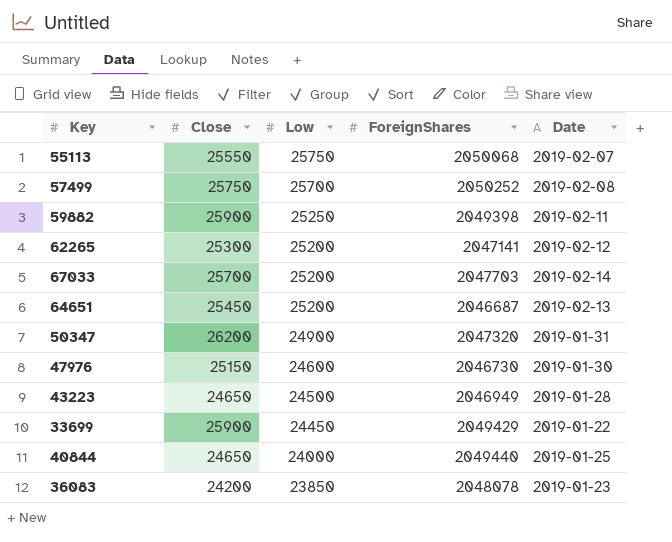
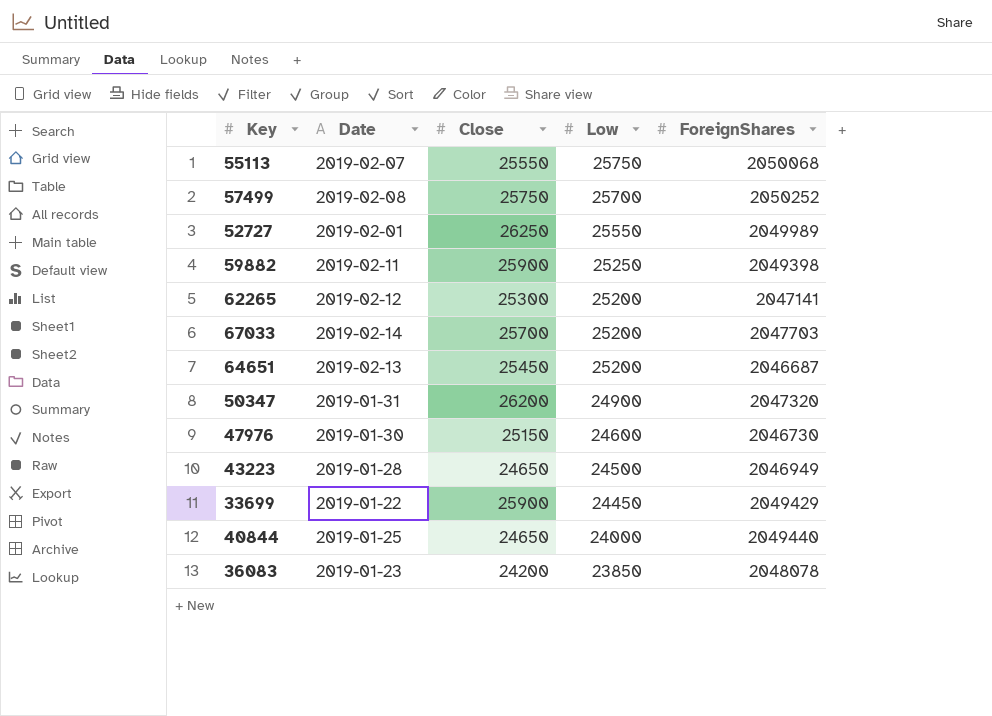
column Date | position: 5 -> 2
row 52727: none -> 2019-02-01 | 26250 | 25550 | 2049989

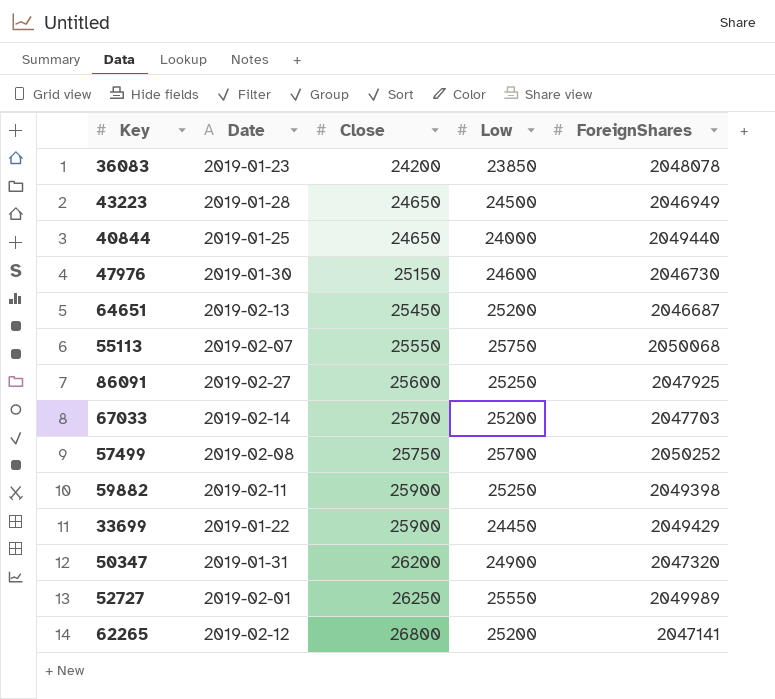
row order: Low descending -> Close ascending
row 86091: none -> 2019-02-27 | 25600 | 25250 | 2047925
62265 | Close: 25300 -> 26800

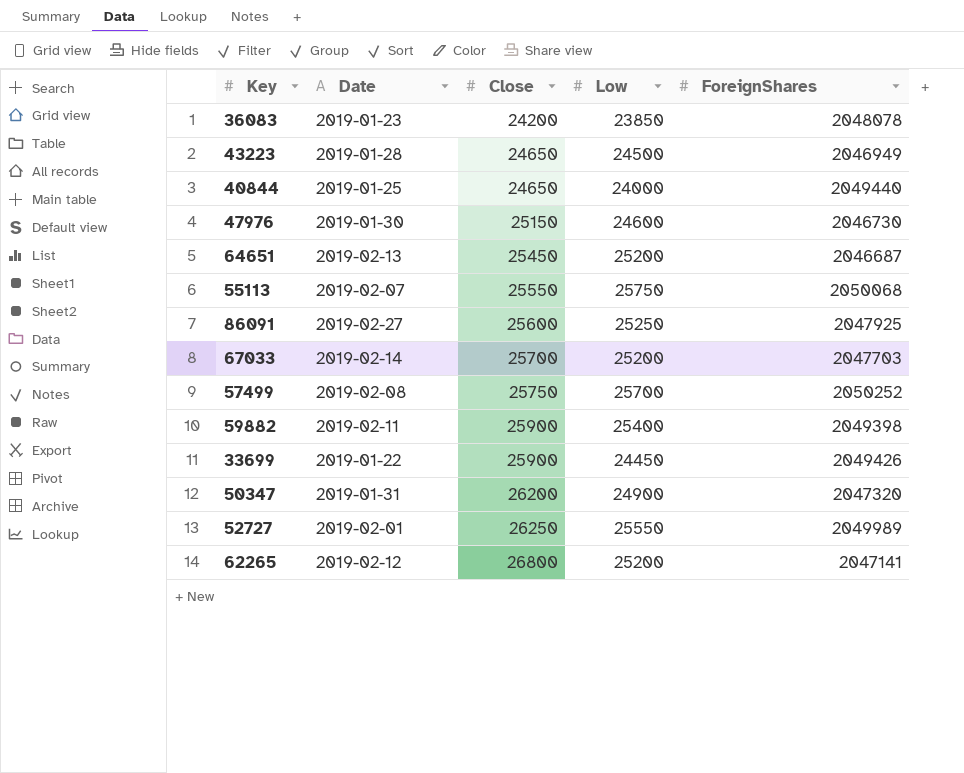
59882 | Low: 25250 -> 25400
33699 | ForeignShares: 2049429 -> 2049426

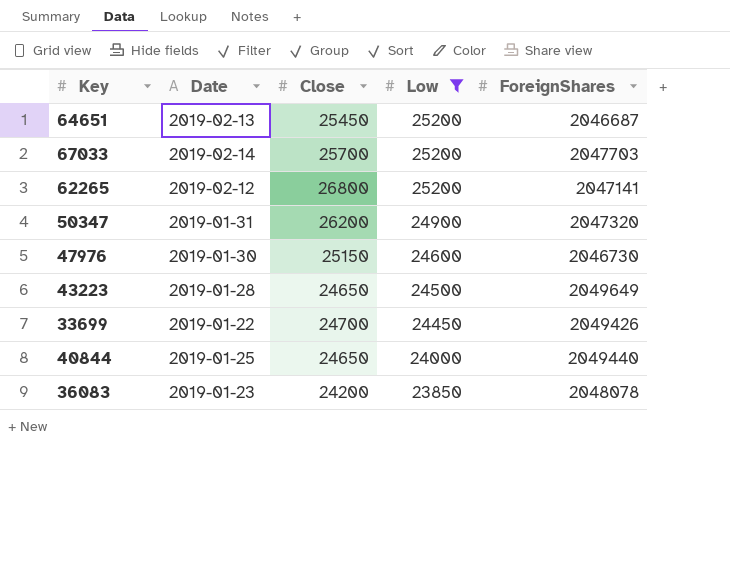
filter: none -> Low <= 25200
row order: Close ascending -> Low descending
43223 | ForeignShares: 2046949 -> 2049649
33699 | Close: 25900 -> 24700

